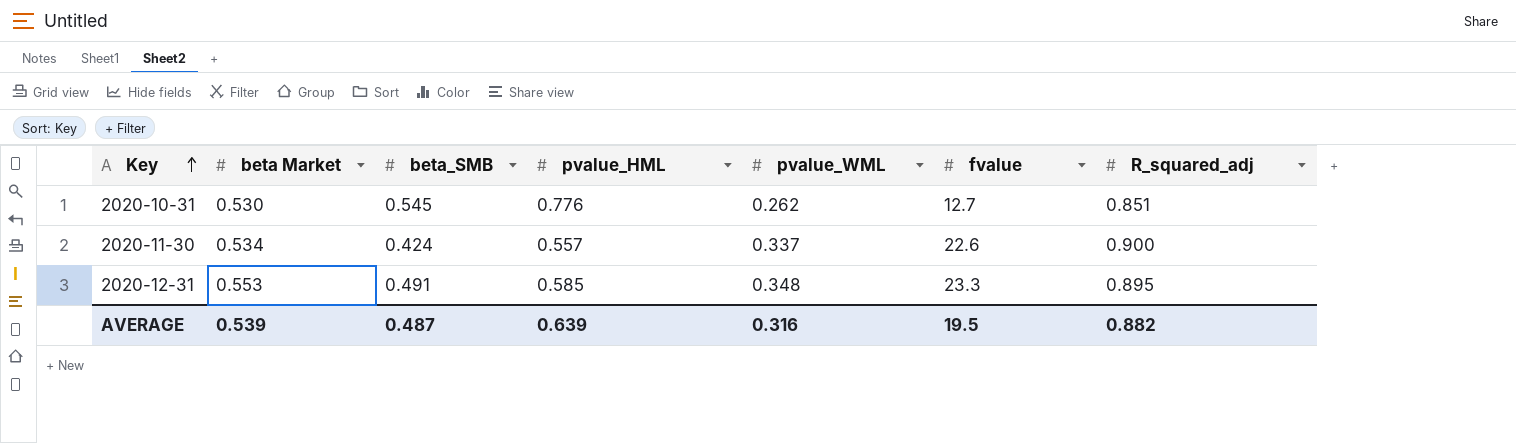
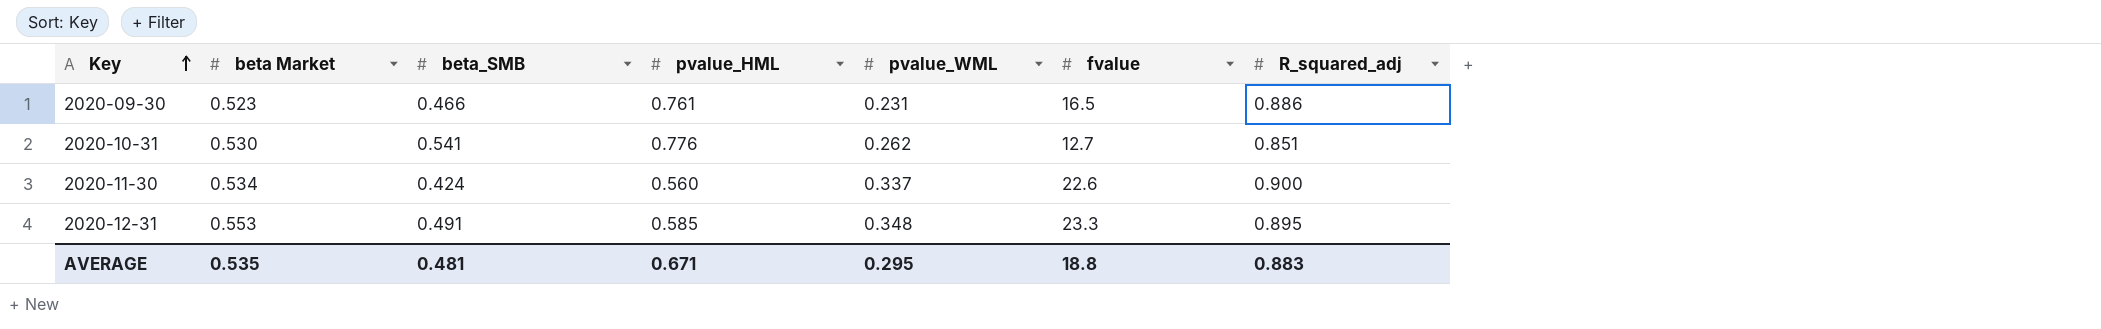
row 2020-09-30: none -> 0.523 | 0.466 | 0.761 | 0.231 | 16.5 | 0.886
2020-10-31 | beta_SMB: 0.545 -> 0.541
2020-11-30 | pvalue_HML: 0.557 -> 0.560
AVERAGE | beta Market: 0.539 -> 0.535
AVERAGE | beta_SMB: 0.487 -> 0.481
AVERAGE | pvalue_HML: 0.639 -> 0.671
AVERAGE | pvalue_WML: 0.316 -> 0.295
AVERAGE | fvalue: 19.5 -> 18.8
AVERAGE | R_squared_adj: 0.882 -> 0.883

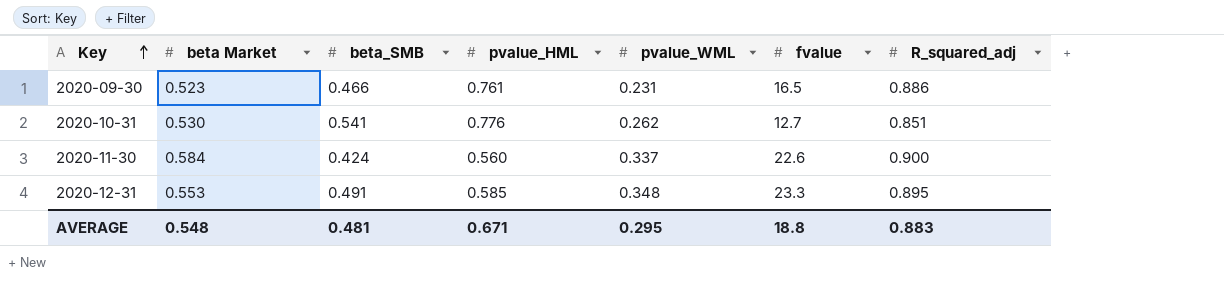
2020-11-30 | beta Market: 0.534 -> 0.584
AVERAGE | beta Market: 0.535 -> 0.548

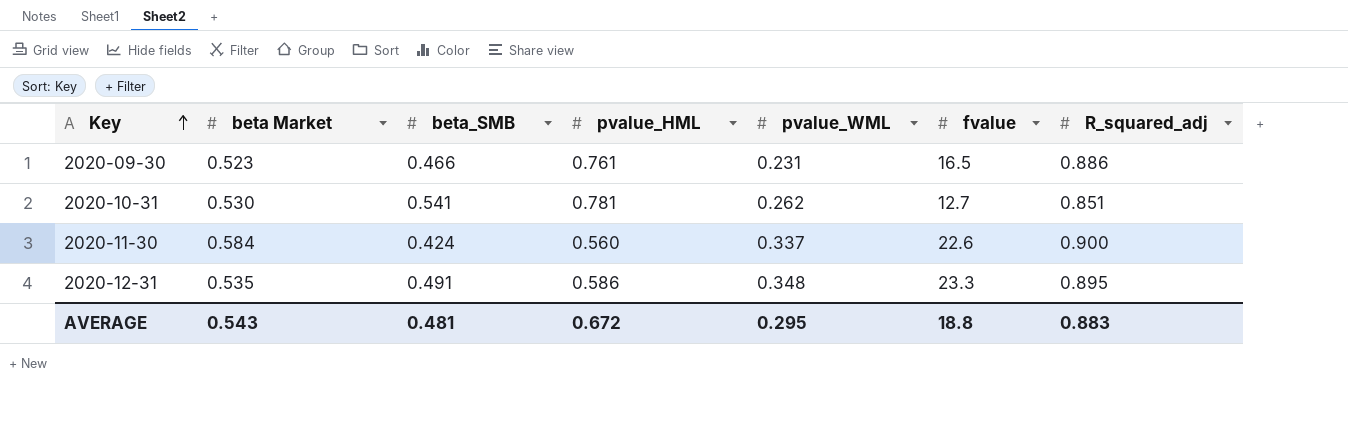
2020-10-31 | pvalue_HML: 0.776 -> 0.781
2020-12-31 | beta Market: 0.553 -> 0.535
2020-12-31 | pvalue_HML: 0.585 -> 0.586
AVERAGE | beta Market: 0.548 -> 0.543
AVERAGE | pvalue_HML: 0.671 -> 0.672

